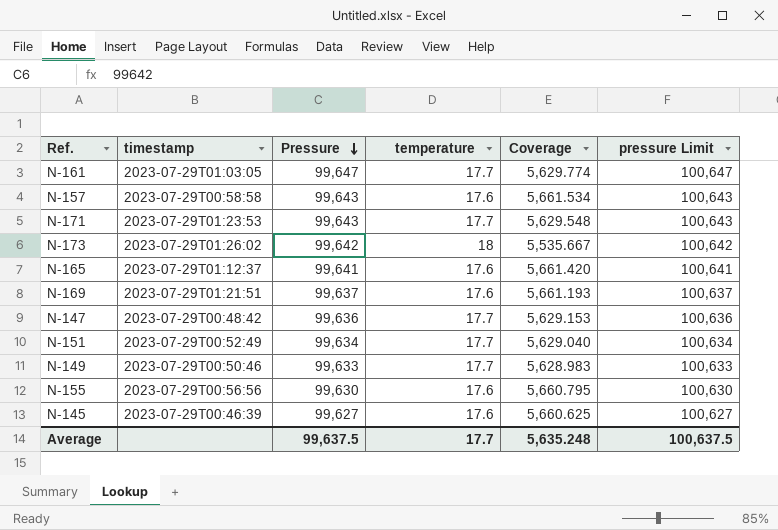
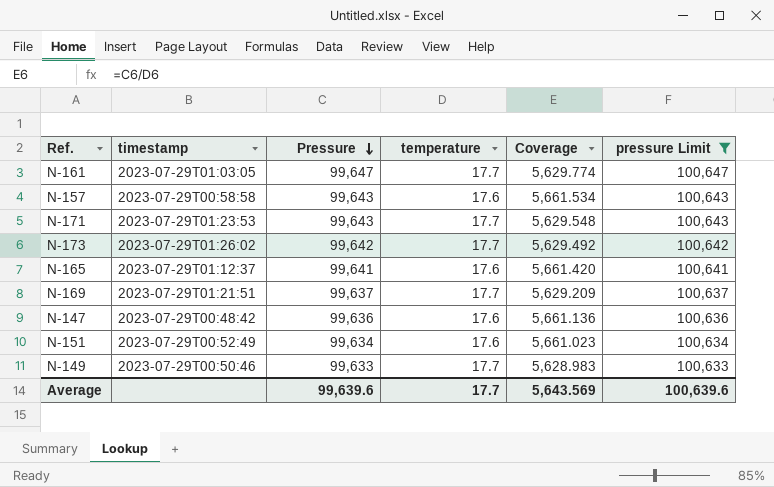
filter: none -> pressure Limit >= 100,633
N-173 | temperature: 18 -> 17.7
N-173 | Coverage: 5,535.667 -> 5,629.492
N-169 | temperature: 17.6 -> 17.7
N-169 | Coverage: 5,661.193 -> 5,629.209
N-147 | temperature: 17.7 -> 17.6
N-147 | Coverage: 5,629.153 -> 5,661.136
N-151 | temperature: 17.7 -> 17.6
N-151 | Coverage: 5,629.040 -> 5,661.023
Average | Pressure: 99,637.5 -> 99,639.6
Average | Coverage: 5,635.248 -> 5,643.569
Average | pressure Limit: 100,637.5 -> 100,639.6

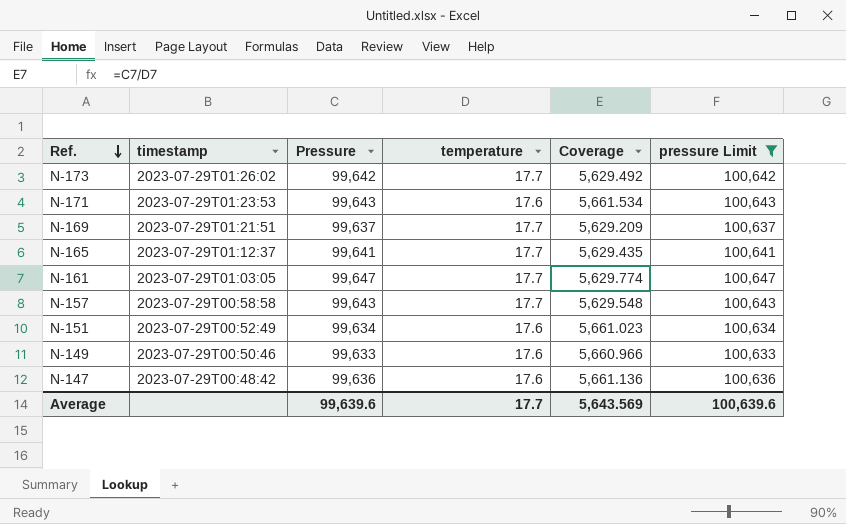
row order: Pressure descending -> Ref. descending
N-171 | temperature: 17.7 -> 17.6
N-171 | Coverage: 5,629.548 -> 5,661.534
N-165 | temperature: 17.6 -> 17.7
N-165 | Coverage: 5,661.420 -> 5,629.435
N-157 | temperature: 17.6 -> 17.7
N-157 | Coverage: 5,661.534 -> 5,629.548
N-149 | temperature: 17.7 -> 17.6
N-149 | Coverage: 5,628.983 -> 5,660.966

